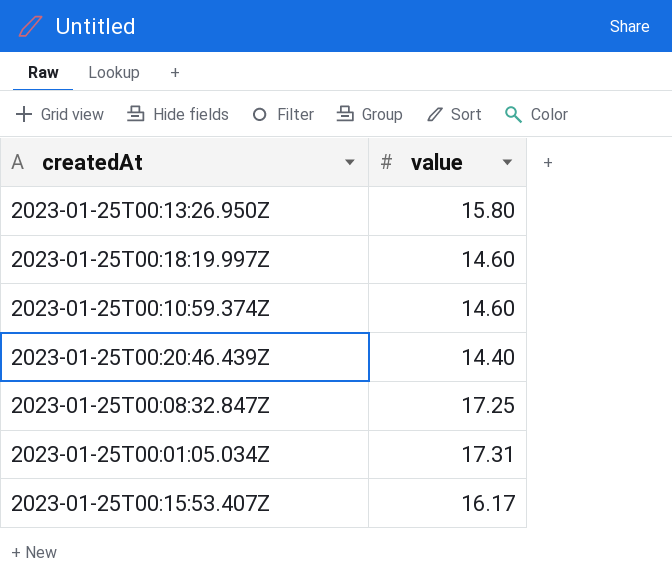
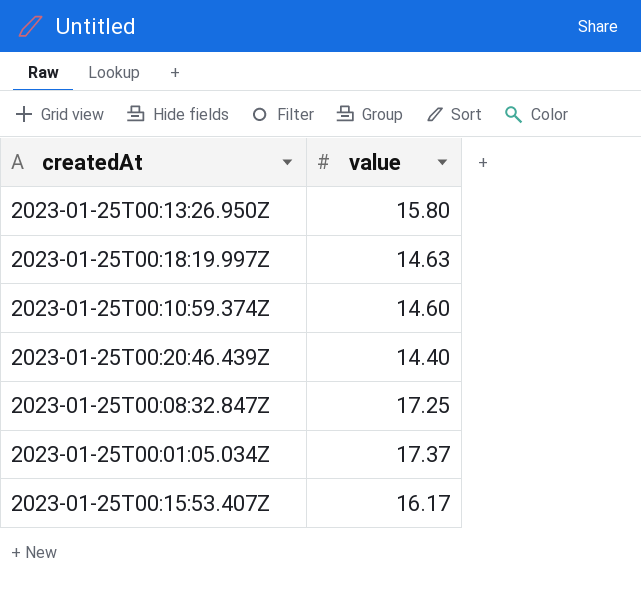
2023-01-25T00:18:19.997Z | value: 14.60 -> 14.63
2023-01-25T00:01:05.034Z | value: 17.31 -> 17.37

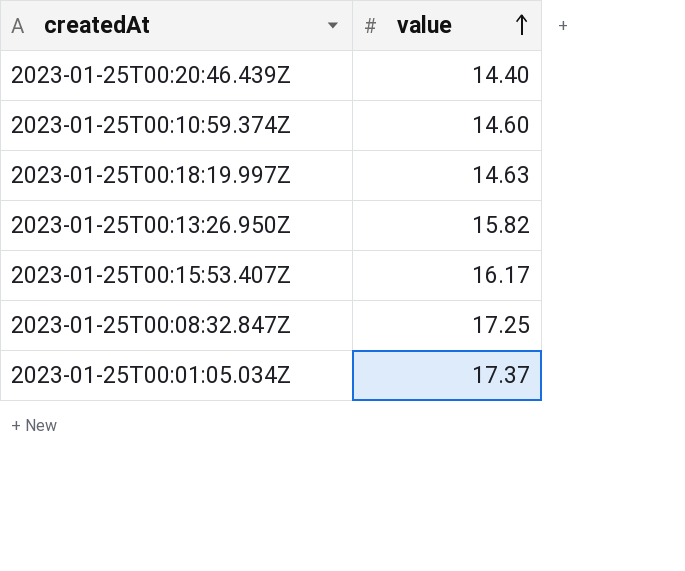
row order: none -> value ascending
2023-01-25T00:13:26.950Z | value: 15.80 -> 15.82

